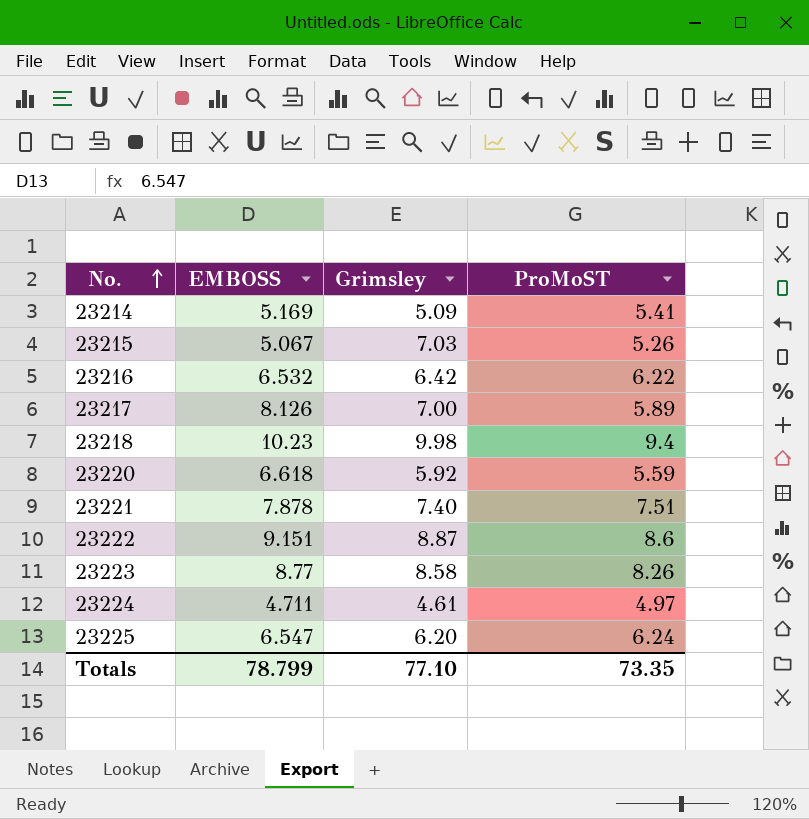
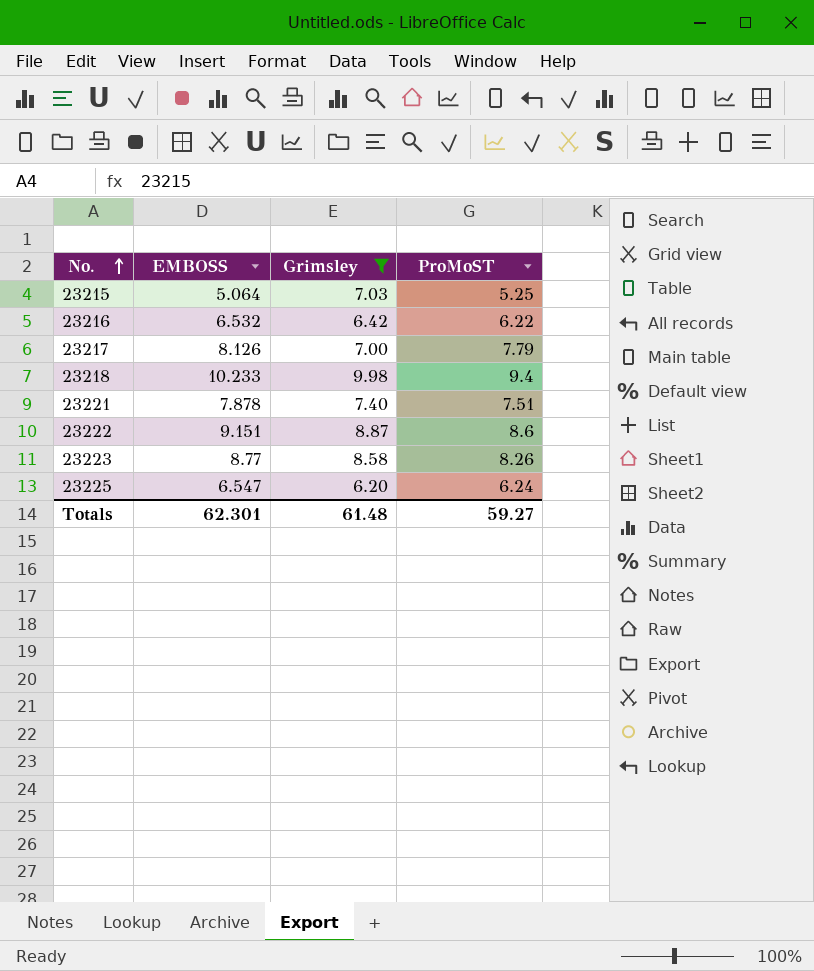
filter: none -> Grimsley >= 6.20
23215 | EMBOSS: 5.067 -> 5.064
23215 | ProMoST: 5.26 -> 5.25
23217 | ProMoST: 5.89 -> 7.79
23218 | EMBOSS: 10.23 -> 10.233
Totals | EMBOSS: 78.799 -> 62.301
Totals | Grimsley: 77.10 -> 61.48
Totals | ProMoST: 73.35 -> 59.27

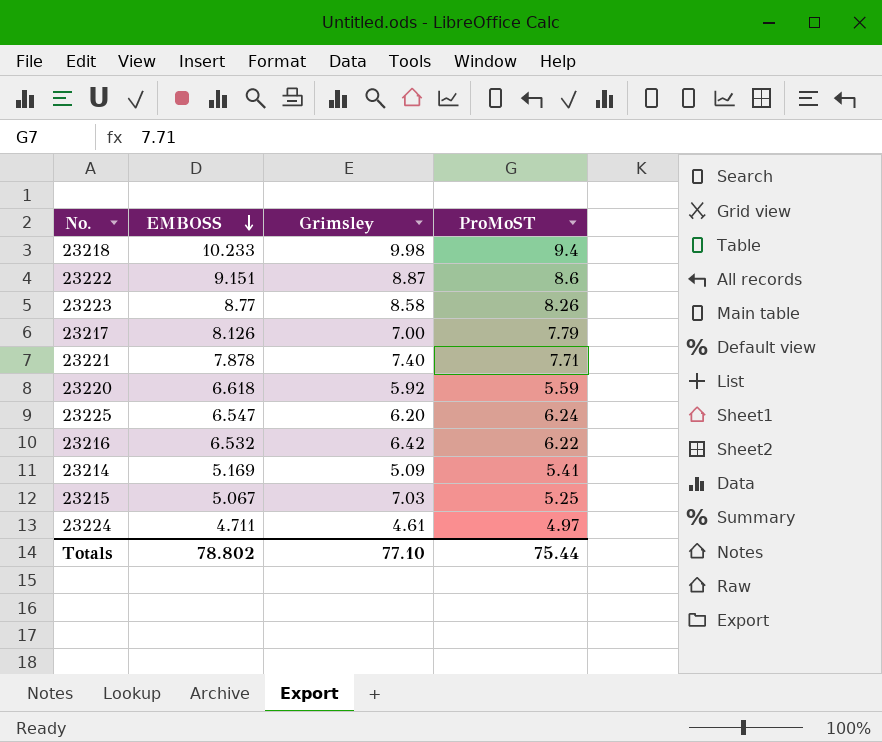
filter: Grimsley >= 6.20 -> none
row order: No. ascending -> EMBOSS descending
23221 | ProMoST: 7.51 -> 7.71
23215 | EMBOSS: 5.064 -> 5.067
Totals | EMBOSS: 62.301 -> 78.802
Totals | Grimsley: 61.48 -> 77.10
Totals | ProMoST: 59.27 -> 75.44

